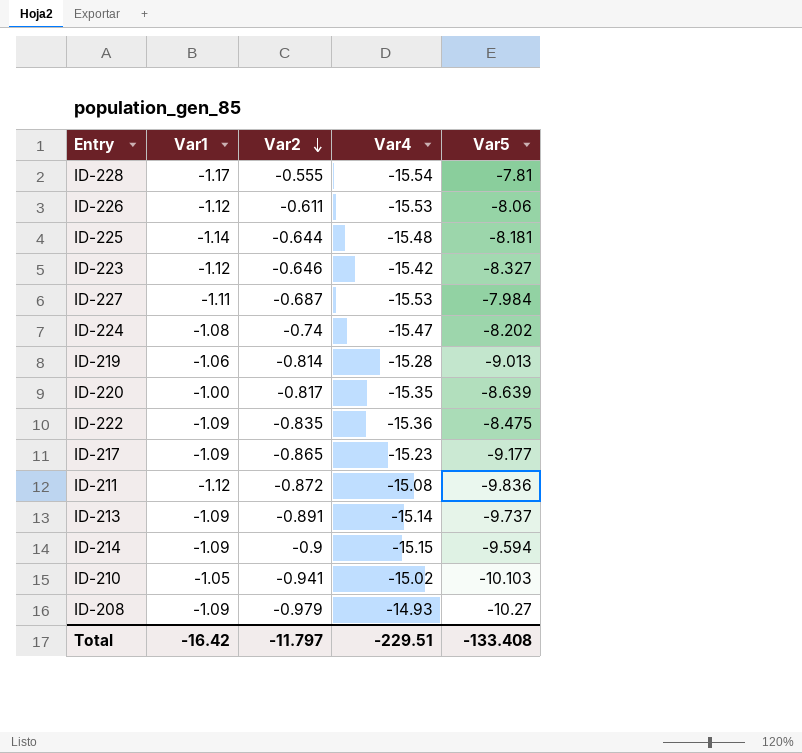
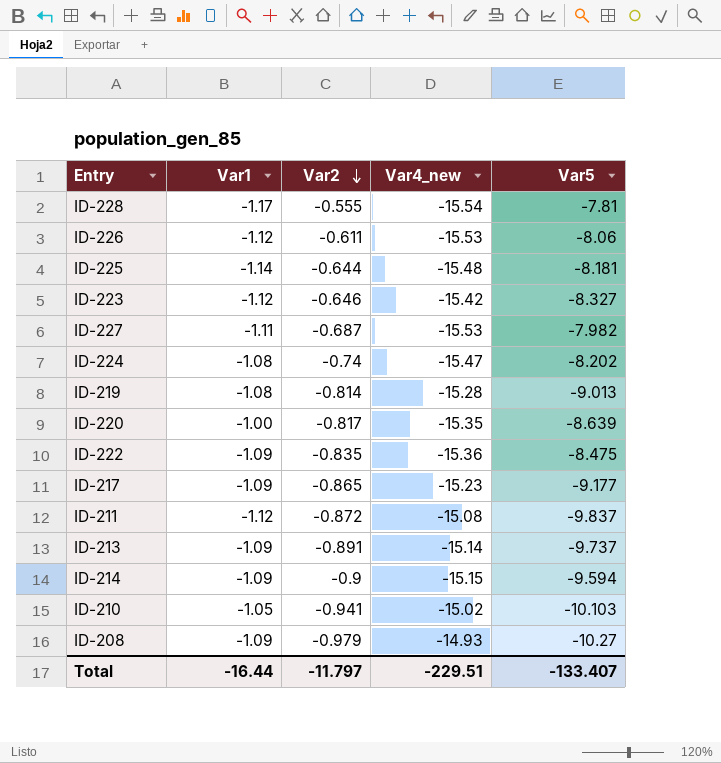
column name: Var4 -> Var4_new
ID-227 | Var5: -7.984 -> -7.982
ID-219 | Var1: -1.06 -> -1.08
ID-211 | Var5: -9.836 -> -9.837
Total | Var1: -16.42 -> -16.44
Total | Var5: -133.408 -> -133.407

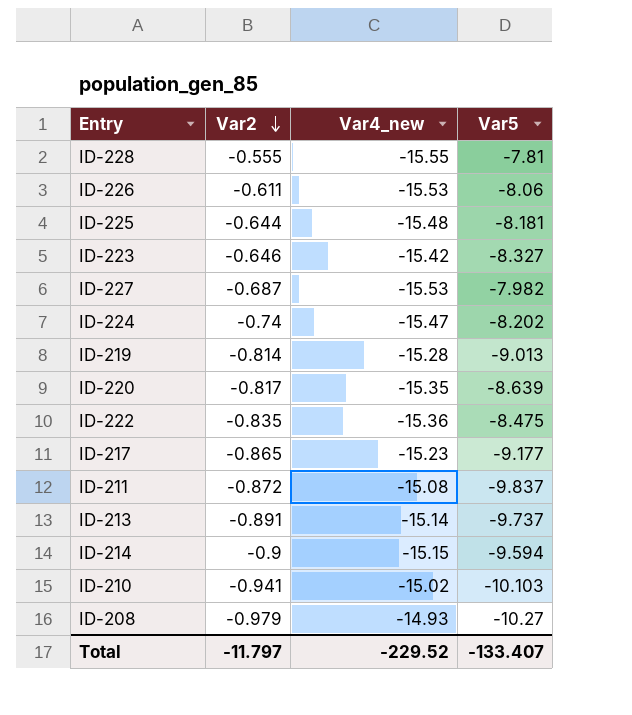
column Var1 | position: 2 -> none
ID-228 | Var4_new: -15.54 -> -15.55
Total | Var4_new: -229.51 -> -229.52

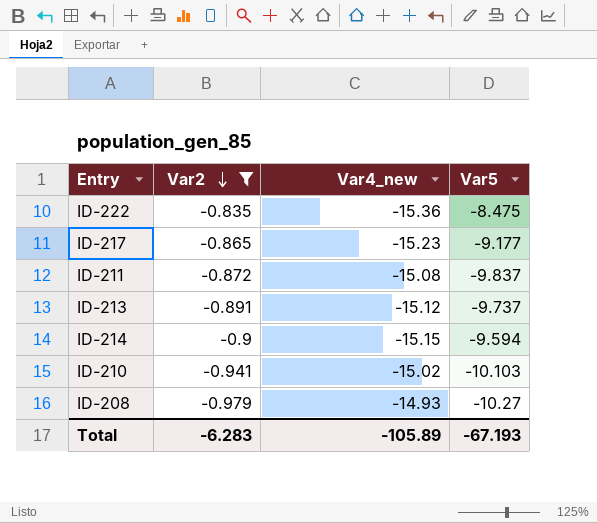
filter: none -> Var2 <= -0.835
ID-213 | Var4_new: -15.14 -> -15.12
Total | Var2: -11.797 -> -6.283
Total | Var4_new: -229.52 -> -105.89
Total | Var5: -133.407 -> -67.193

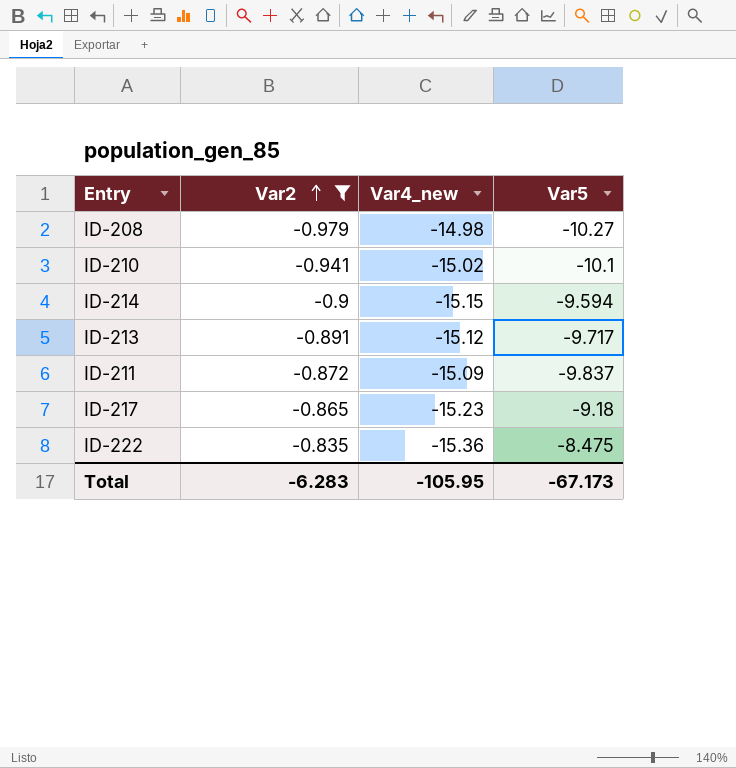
row order: Var2 descending -> Var2 ascending
ID-208 | Var4_new: -14.93 -> -14.98
ID-210 | Var5: -10.103 -> -10.1
ID-213 | Var5: -9.737 -> -9.717
ID-211 | Var4_new: -15.08 -> -15.09
ID-217 | Var5: -9.177 -> -9.18
Total | Var4_new: -105.89 -> -105.95
Total | Var5: -67.193 -> -67.173

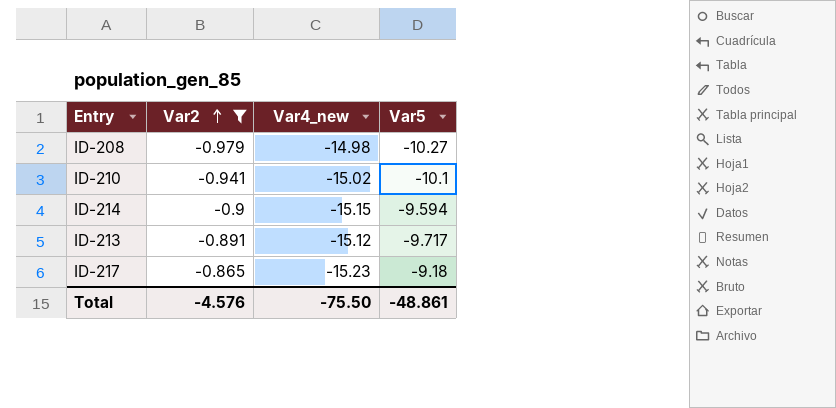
row ID-211: -0.872 | -15.09 | -9.837 -> none
row ID-222: -0.835 | -15.36 | -8.475 -> none
Total | Var2: -6.283 -> -4.576
Total | Var4_new: -105.95 -> -75.50
Total | Var5: -67.173 -> -48.861

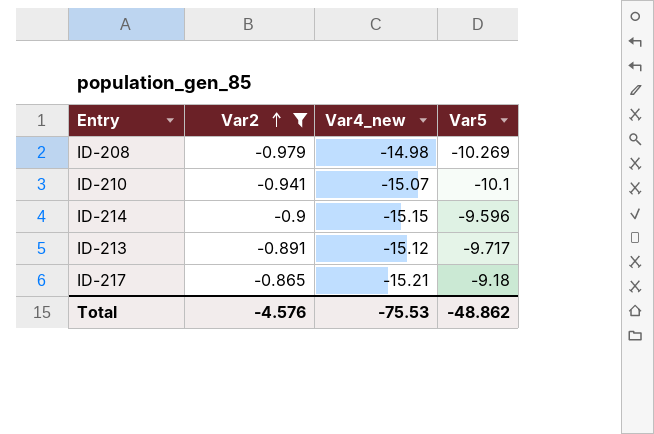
ID-208 | Var5: -10.27 -> -10.269
ID-210 | Var4_new: -15.02 -> -15.07
ID-214 | Var5: -9.594 -> -9.596
ID-217 | Var4_new: -15.23 -> -15.21
Total | Var4_new: -75.50 -> -75.53
Total | Var5: -48.861 -> -48.862

